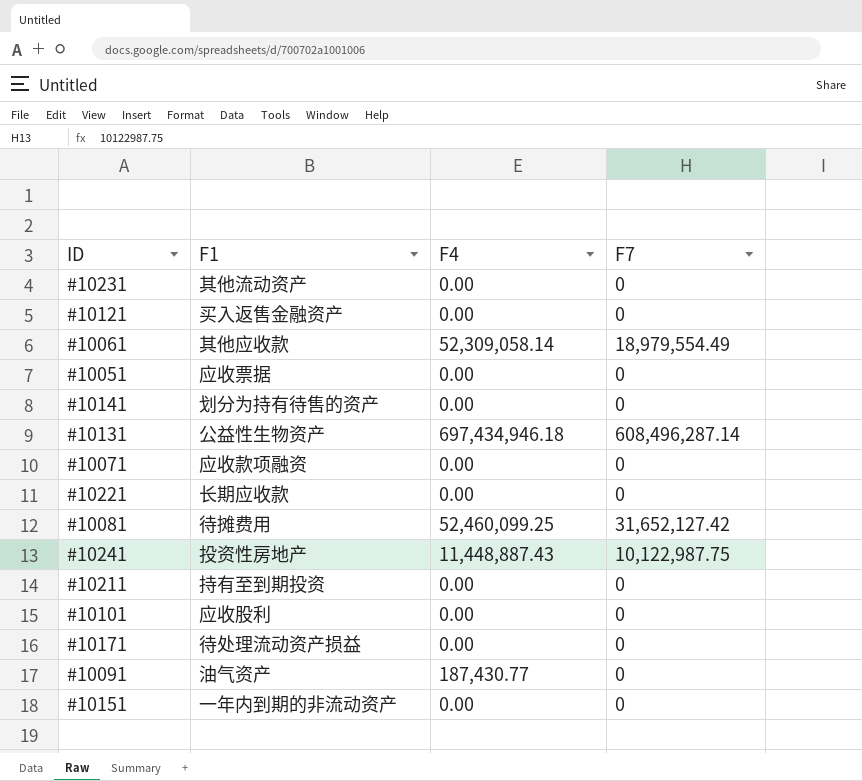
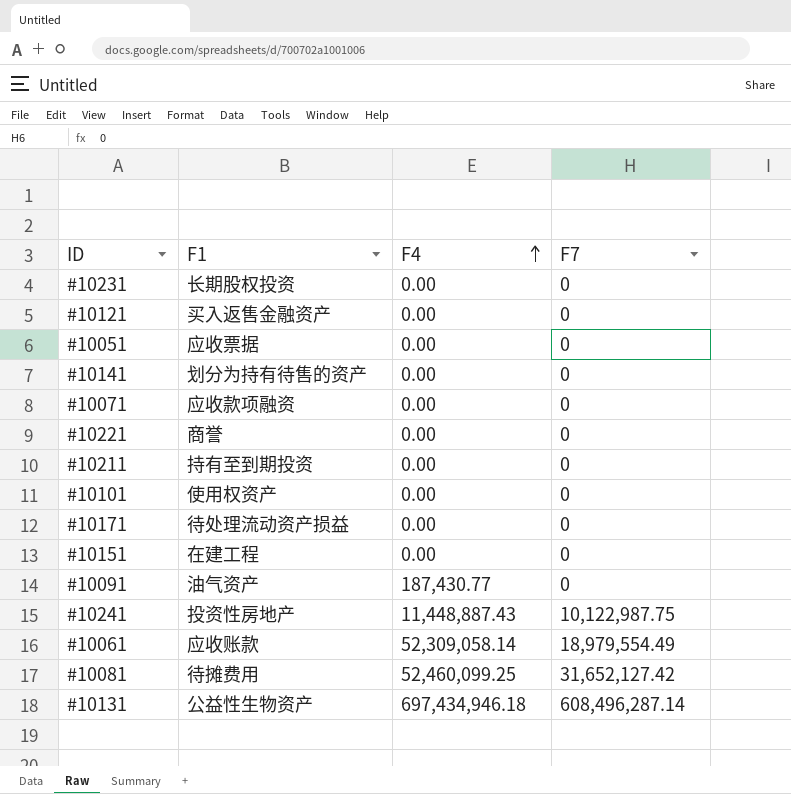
row order: none -> F4 ascending
#10231 | F1: 其他流动资产 -> 长期股权投资
#10221 | F1: 长期应收款 -> 商誉
#10101 | F1: 应收股利 -> 使用权资产
#10151 | F1: 一年内到期的非流动资产 -> 在建工程
#10061 | F1: 其他应收款 -> 应收账款

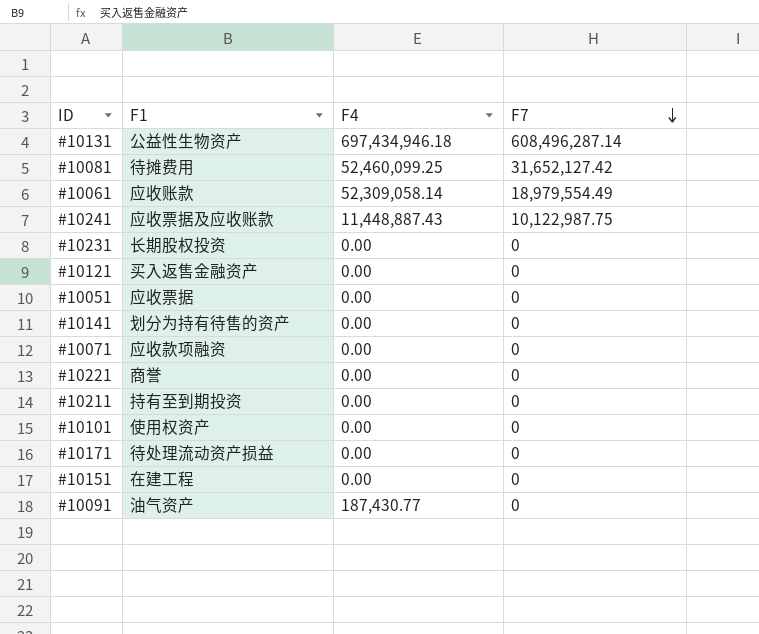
row order: F4 ascending -> F7 descending
#10241 | F1: 投资性房地产 -> 应收票据及应收账款

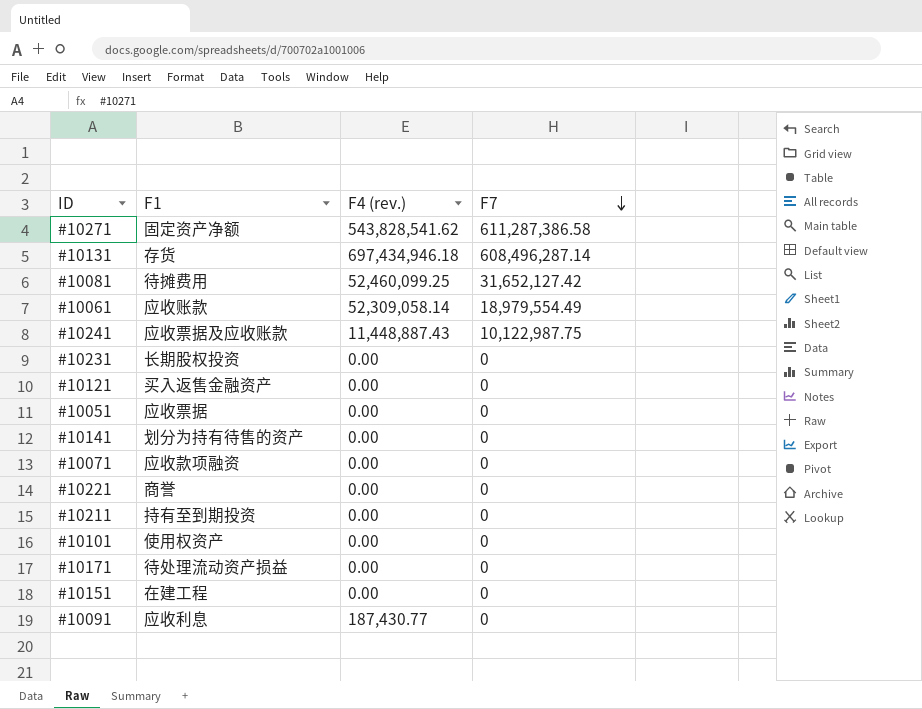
column name: F4 -> F4 (rev.)
row #10271: none -> 固定资产净额 | 543,828,541.62 | 611,287,386.58
#10131 | F1: 公益性生物资产 -> 存货
#10091 | F1: 油气资产 -> 应收利息

